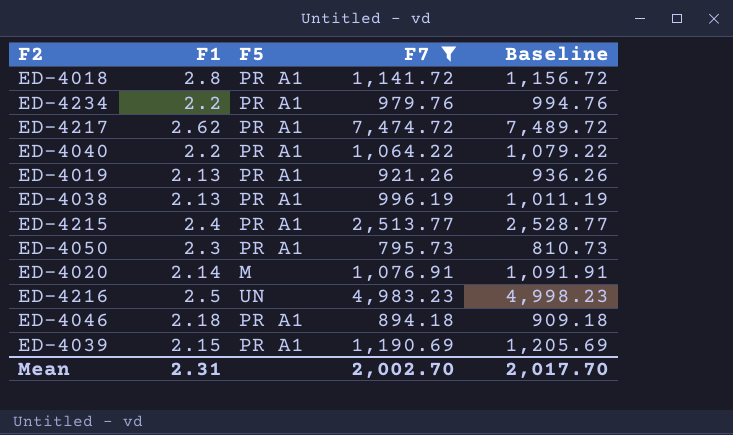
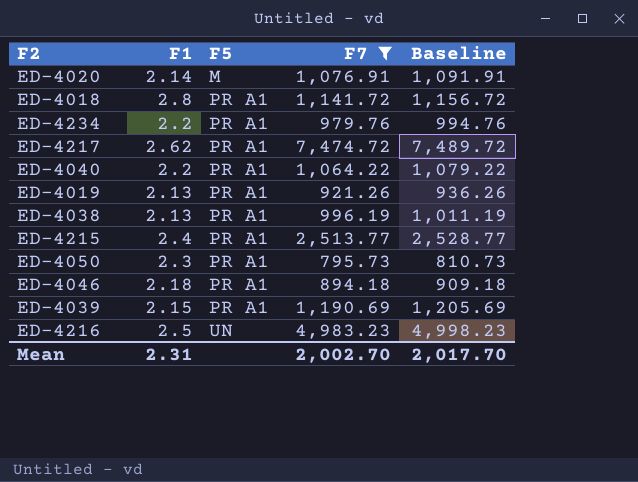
row order: none -> F5 ascending

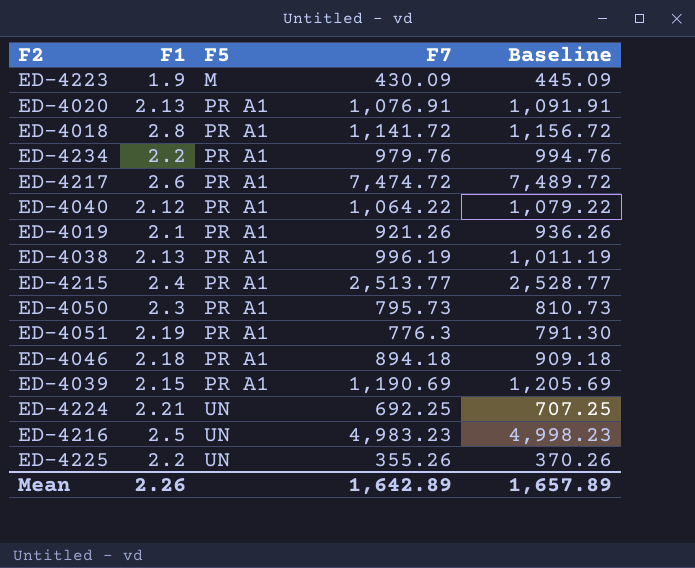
filter: F7 >= 795.73 -> none
ED-4020 | F1: 2.14 -> 2.13
ED-4020 | F5: M -> PR A1
ED-4217 | F1: 2.62 -> 2.6
ED-4040 | F1: 2.2 -> 2.12
ED-4019 | F1: 2.13 -> 2.1
Mean | F1: 2.31 -> 2.26
Mean | F7: 2,002.70 -> 1,642.89
Mean | Baseline: 2,017.70 -> 1,657.89

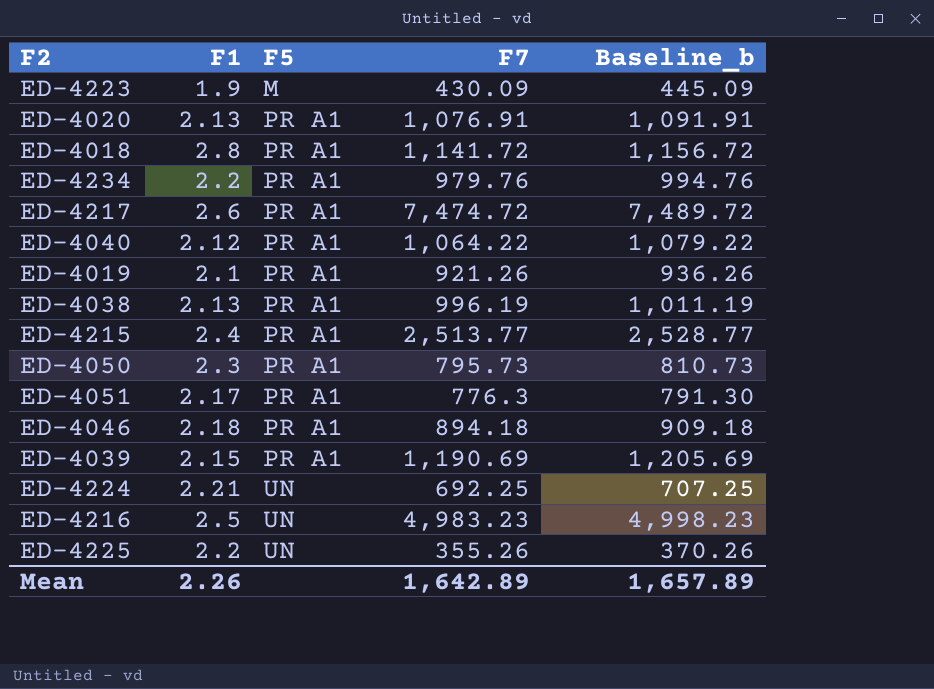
column name: Baseline -> Baseline_b
ED-4051 | F1: 2.19 -> 2.17

